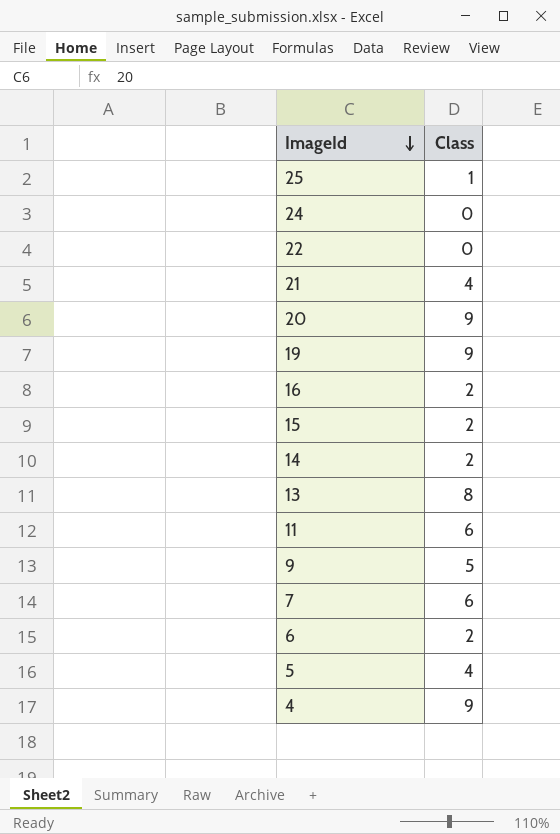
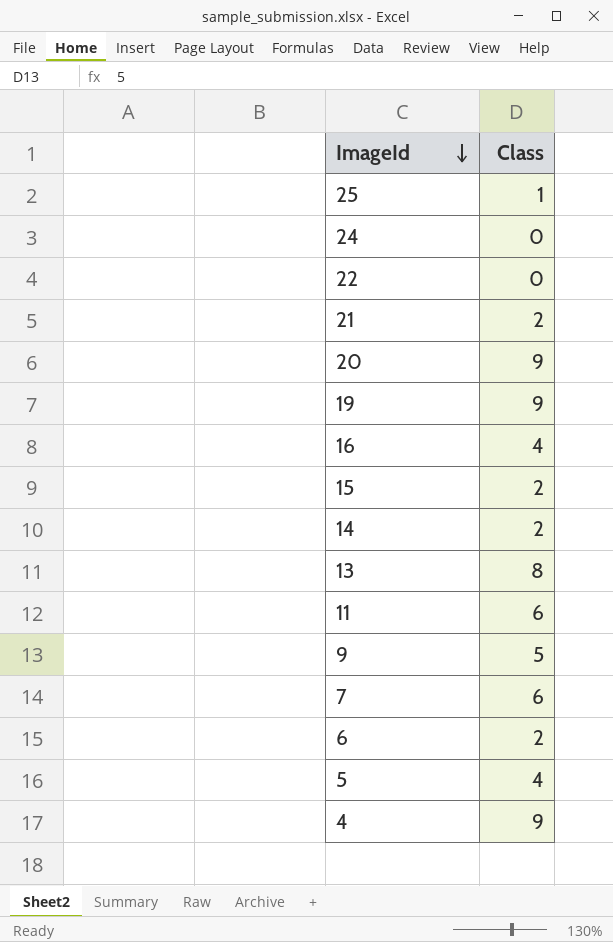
21 | Class: 4 -> 2
16 | Class: 2 -> 4

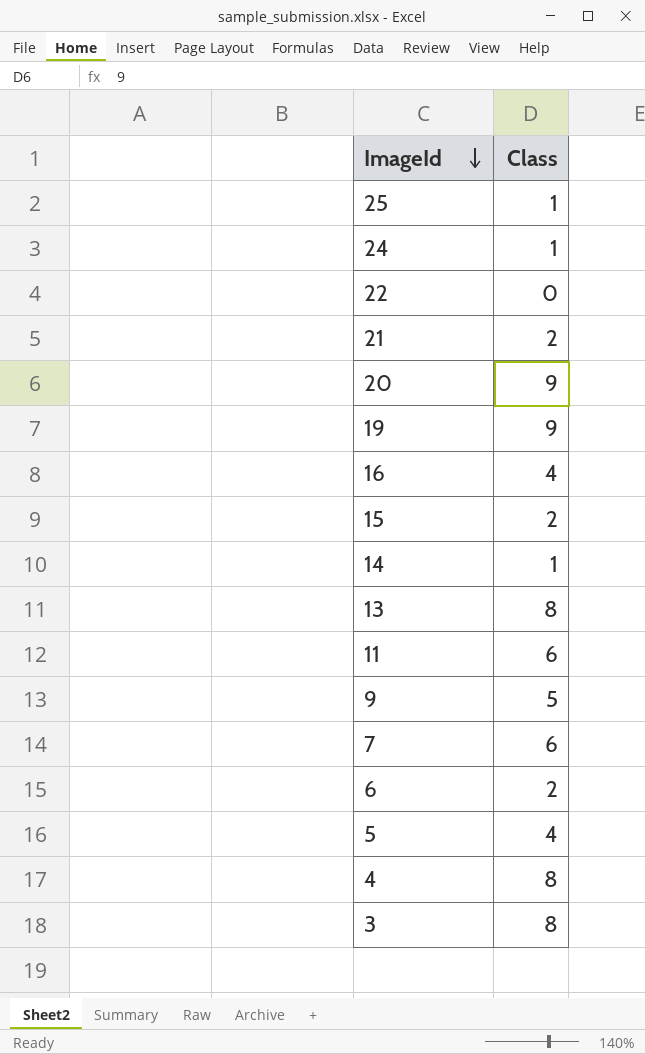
24 | Class: 0 -> 1
14 | Class: 2 -> 1
4 | Class: 9 -> 8
row 3: none -> 8

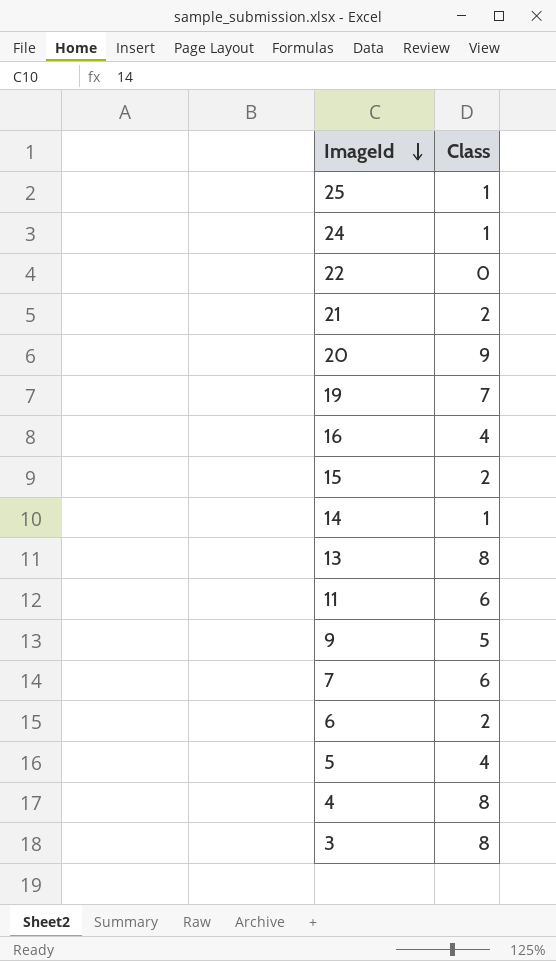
19 | Class: 9 -> 7

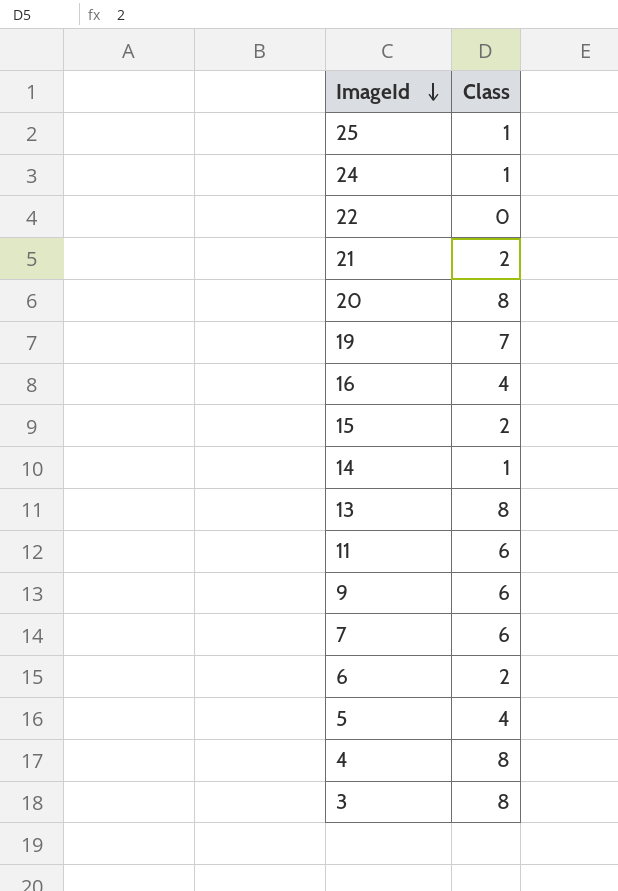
20 | Class: 9 -> 8
9 | Class: 5 -> 6

